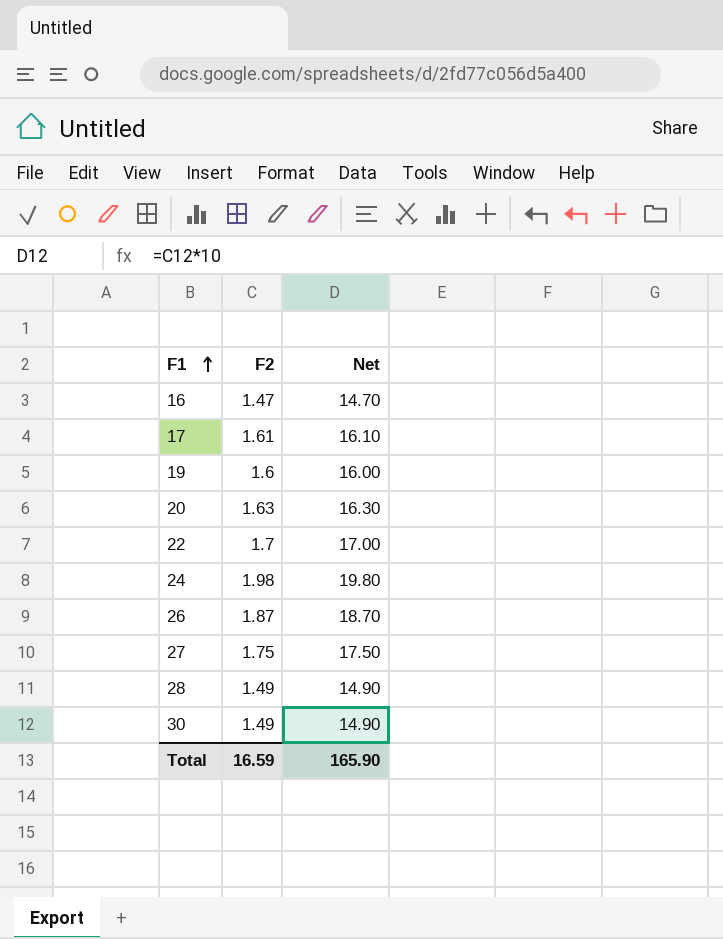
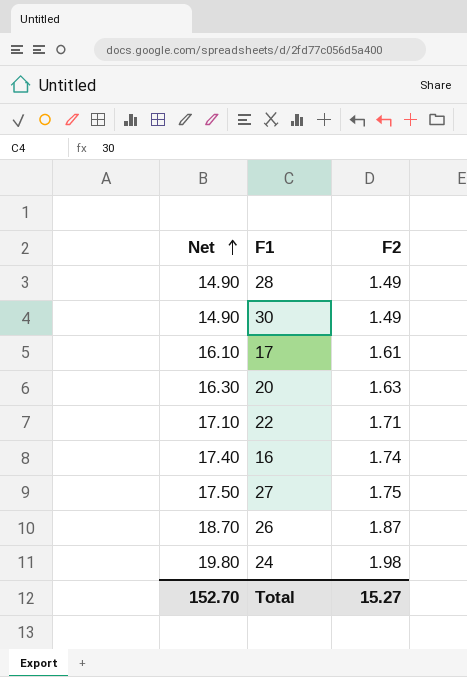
row order: F1 ascending -> Net ascending
column Net | position: 3 -> 1
row 19: 1.6 | 16.00 -> none
22 | Net: 17.00 -> 17.10
22 | F2: 1.7 -> 1.71
16 | Net: 14.70 -> 17.40
16 | F2: 1.47 -> 1.74
Total | Net: 165.90 -> 152.70
Total | F2: 16.59 -> 15.27

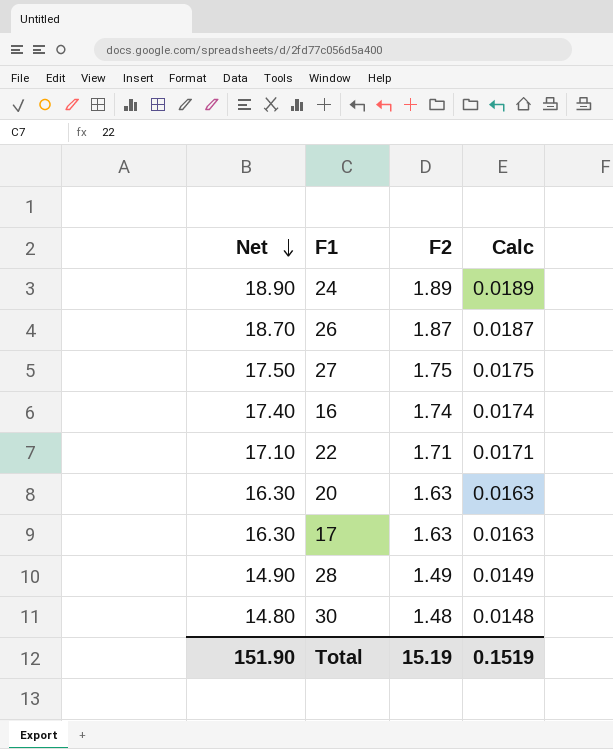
row order: Net ascending -> Net descending
column Calc | formula: none -> [F2] * 0.01
24 | Net: 19.80 -> 18.90
24 | F2: 1.98 -> 1.89
17 | Net: 16.10 -> 16.30
17 | F2: 1.61 -> 1.63
30 | Net: 14.90 -> 14.80
30 | F2: 1.49 -> 1.48
Total | Net: 152.70 -> 151.90
Total | F2: 15.27 -> 15.19

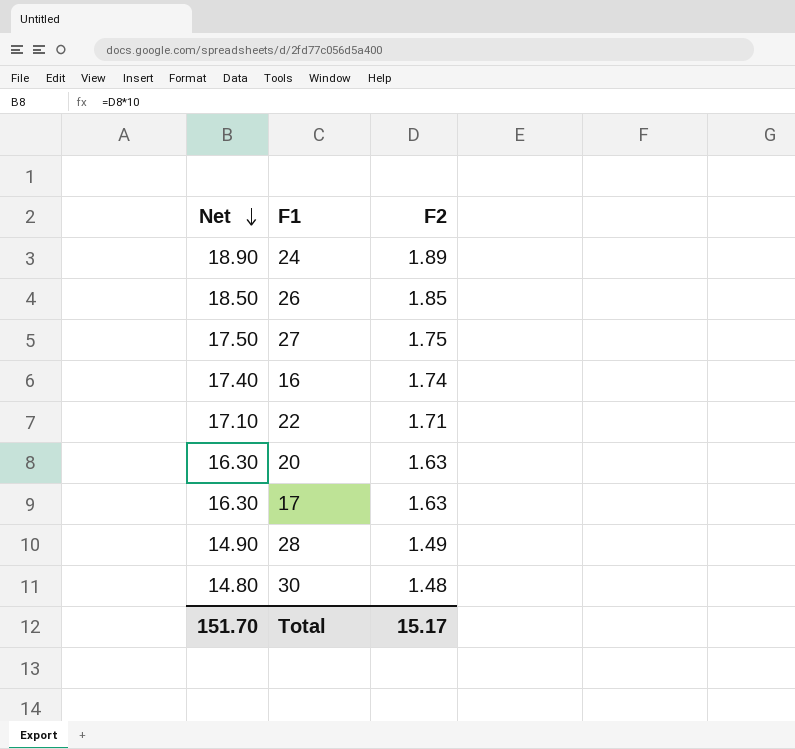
column Calc | formula: [F2] * 0.01 -> none
26 | Net: 18.70 -> 18.50
26 | F2: 1.87 -> 1.85
Total | Net: 151.90 -> 151.70
Total | F2: 15.19 -> 15.17

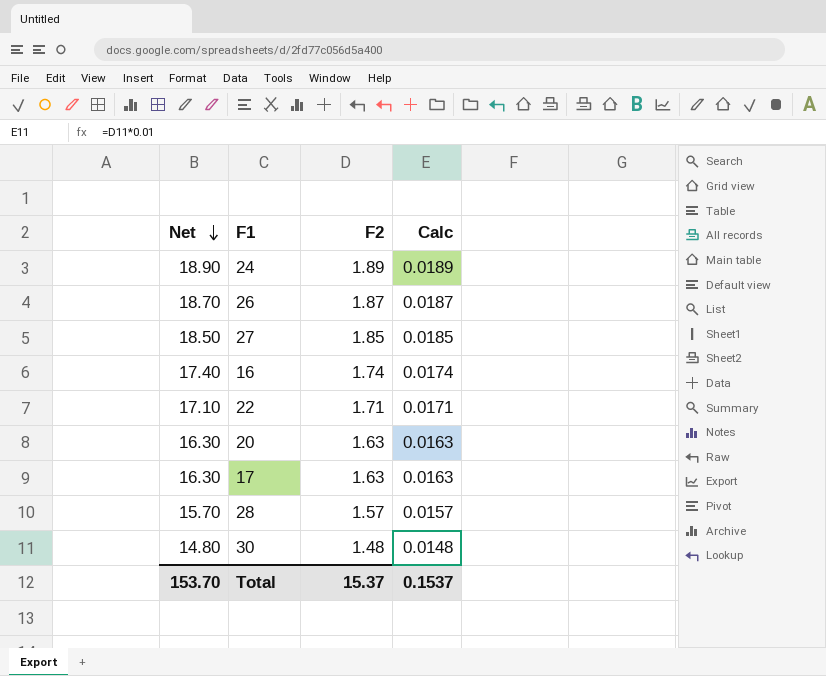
column Calc | formula: none -> [F2] * 0.01
26 | Net: 18.50 -> 18.70
26 | F2: 1.85 -> 1.87
27 | Net: 17.50 -> 18.50
27 | F2: 1.75 -> 1.85
28 | Net: 14.90 -> 15.70
28 | F2: 1.49 -> 1.57
Total | Net: 151.70 -> 153.70
Total | F2: 15.17 -> 15.37

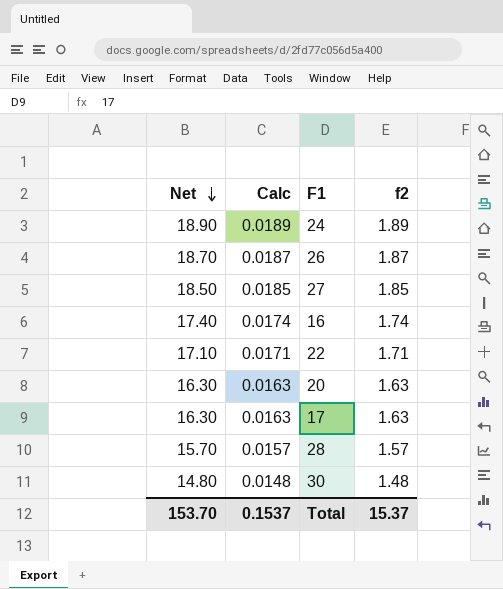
column Calc | position: 4 -> 2
column name: F2 -> f2

